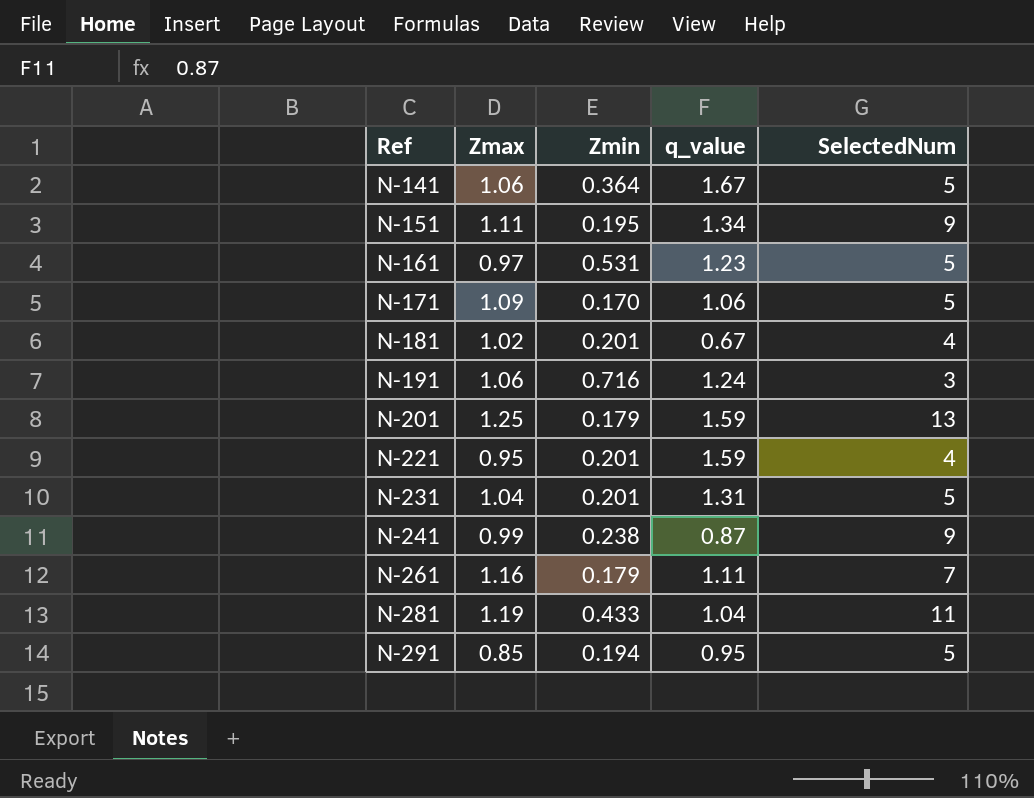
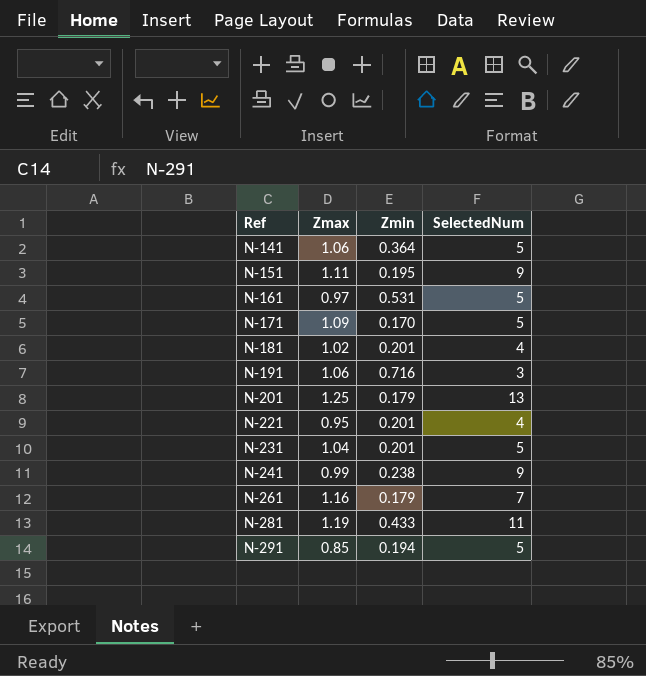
column q_value | position: 4 -> none

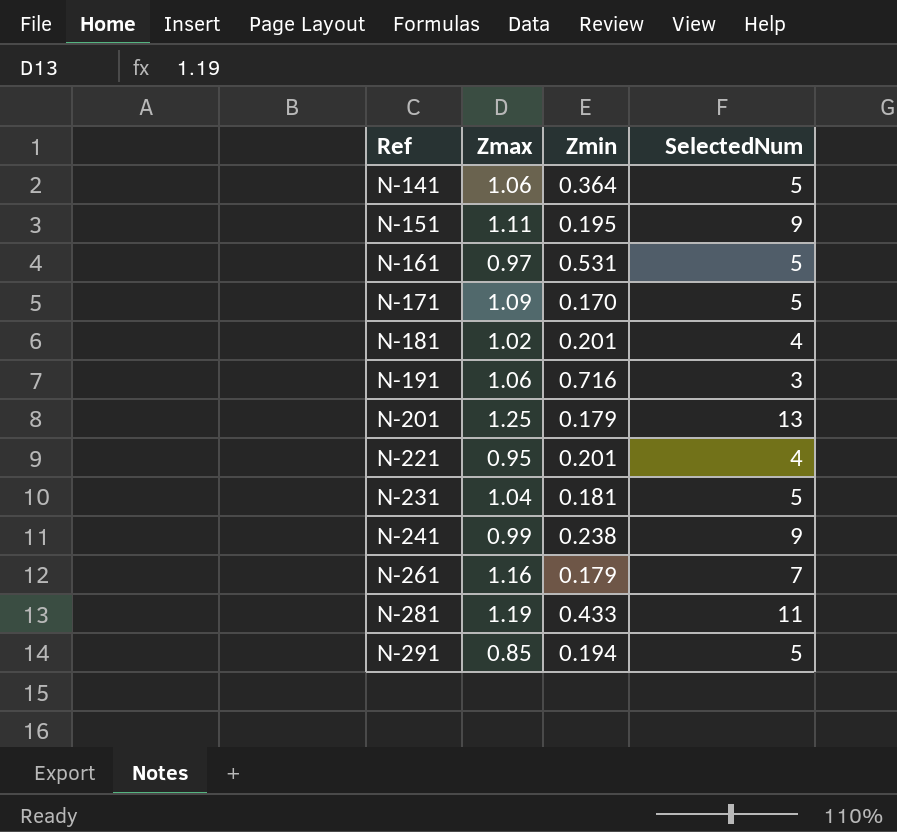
N-231 | Zmin: 0.201 -> 0.181

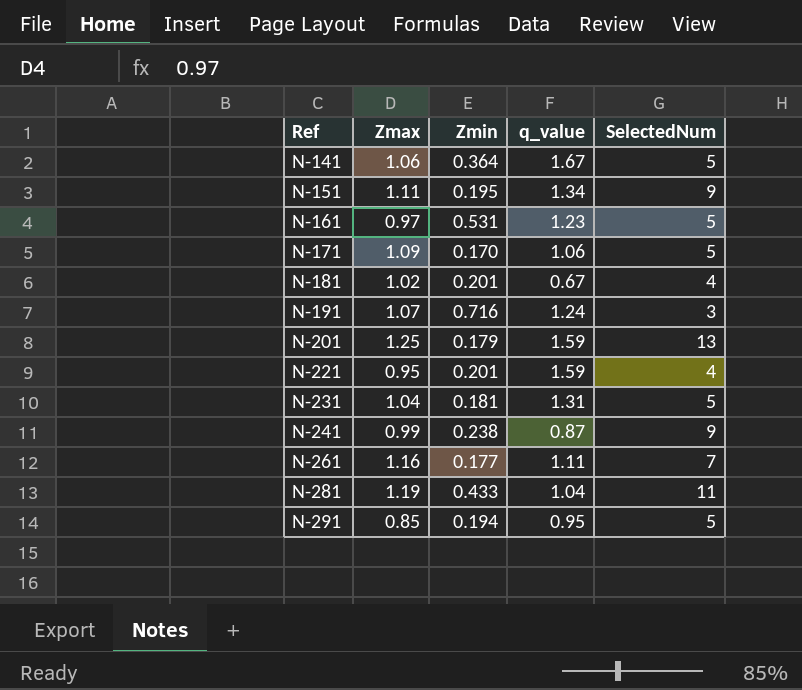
column q_value | position: none -> 4
N-191 | Zmax: 1.06 -> 1.07
N-261 | Zmin: 0.179 -> 0.177

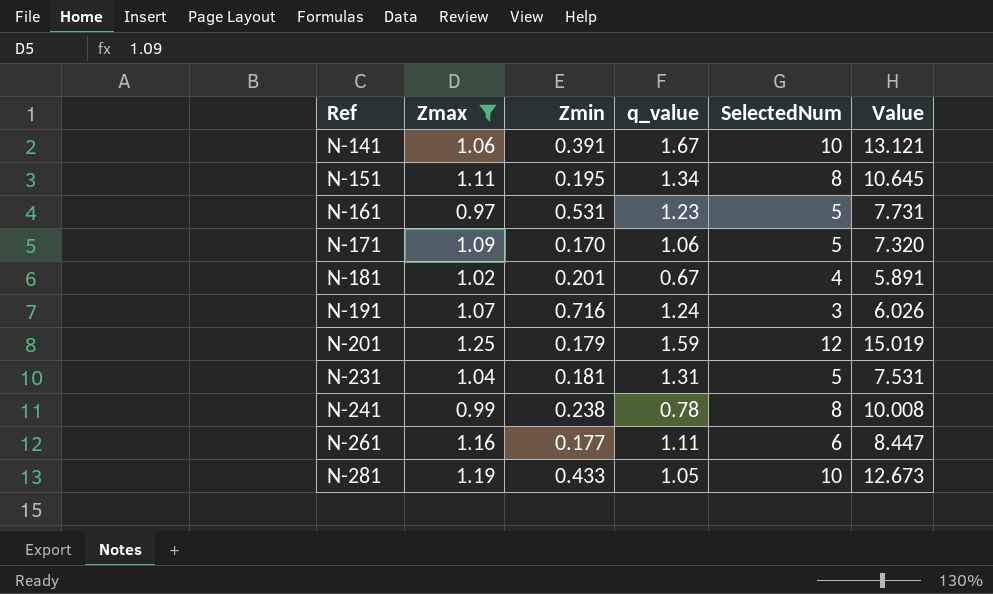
filter: none -> Zmax >= 0.97
column Value | formula: none -> [Zmax] + [Zmin] + [q_value] + [SelectedNum]
N-141 | Zmin: 0.364 -> 0.391
N-141 | SelectedNum: 5 -> 10
N-151 | SelectedNum: 9 -> 8
N-201 | SelectedNum: 13 -> 12
N-241 | q_value: 0.87 -> 0.78
N-241 | SelectedNum: 9 -> 8
N-261 | SelectedNum: 7 -> 6
N-281 | q_value: 1.04 -> 1.05
N-281 | SelectedNum: 11 -> 10

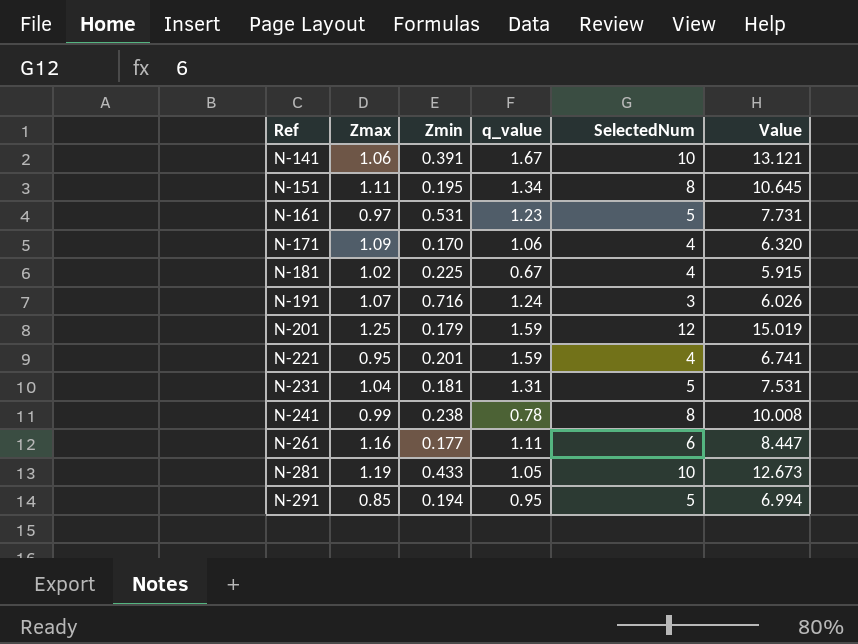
filter: Zmax >= 0.97 -> none
N-171 | SelectedNum: 5 -> 4
N-171 | Value: 7.320 -> 6.320
N-181 | Zmin: 0.201 -> 0.225
N-181 | Value: 5.891 -> 5.915

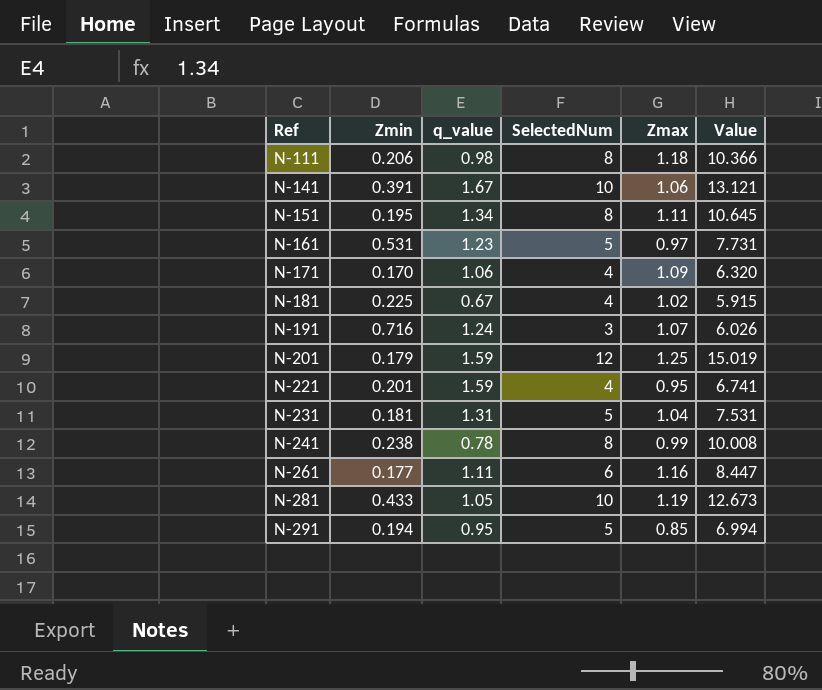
column Zmax | position: 2 -> 5
row N-111: none -> 0.206 | 0.98 | 8 | 1.18 | 10.366

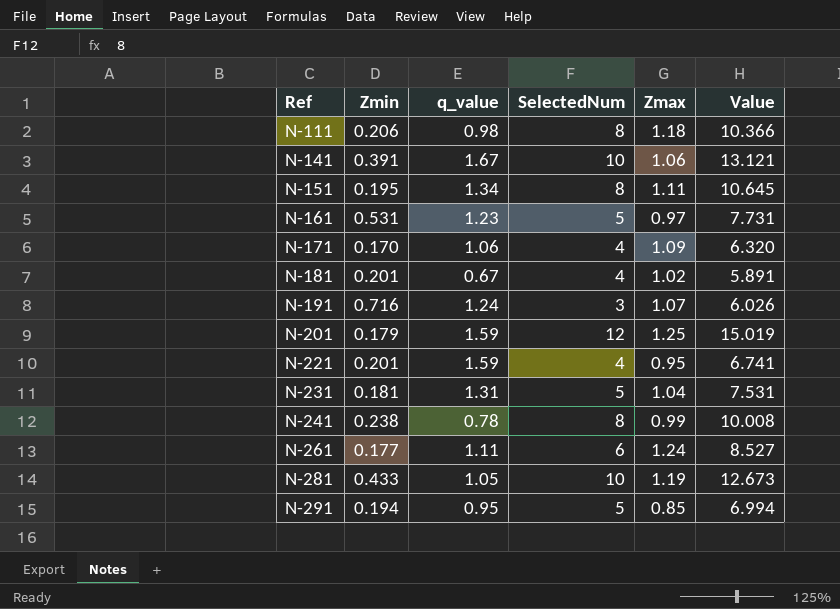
N-181 | Zmin: 0.225 -> 0.201
N-181 | Value: 5.915 -> 5.891
N-261 | Zmax: 1.16 -> 1.24
N-261 | Value: 8.447 -> 8.527

